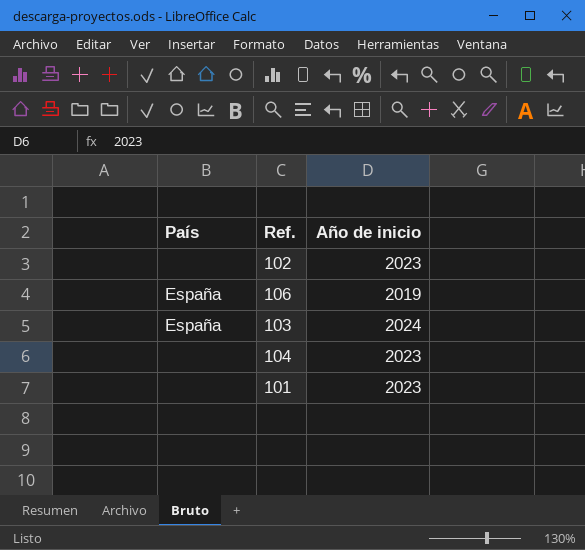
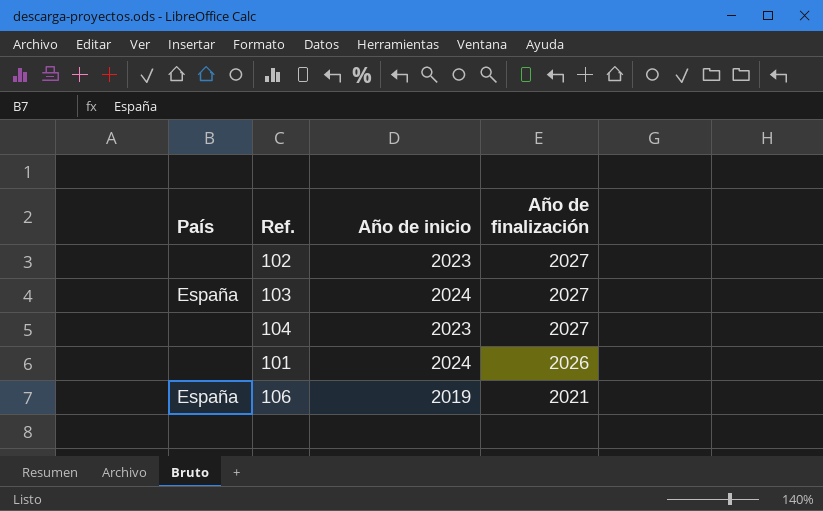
row order: none -> Año de finalización descending
column Año de finalización | position: none -> 4
101 | Año de inicio: 2023 -> 2024

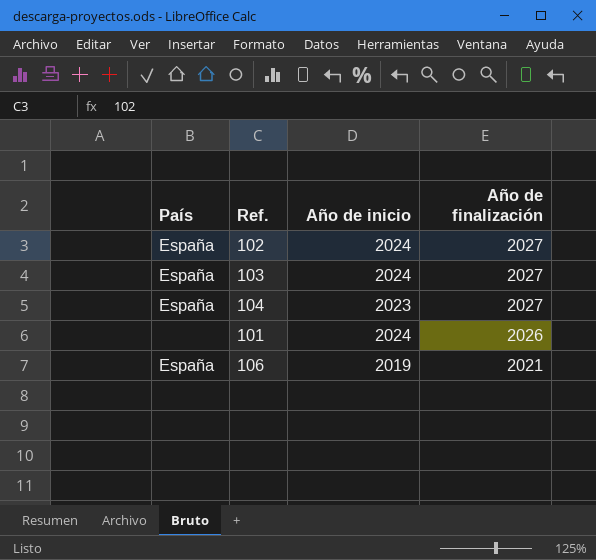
102 | País: none -> España
102 | Año de inicio: 2023 -> 2024
104 | País: none -> España

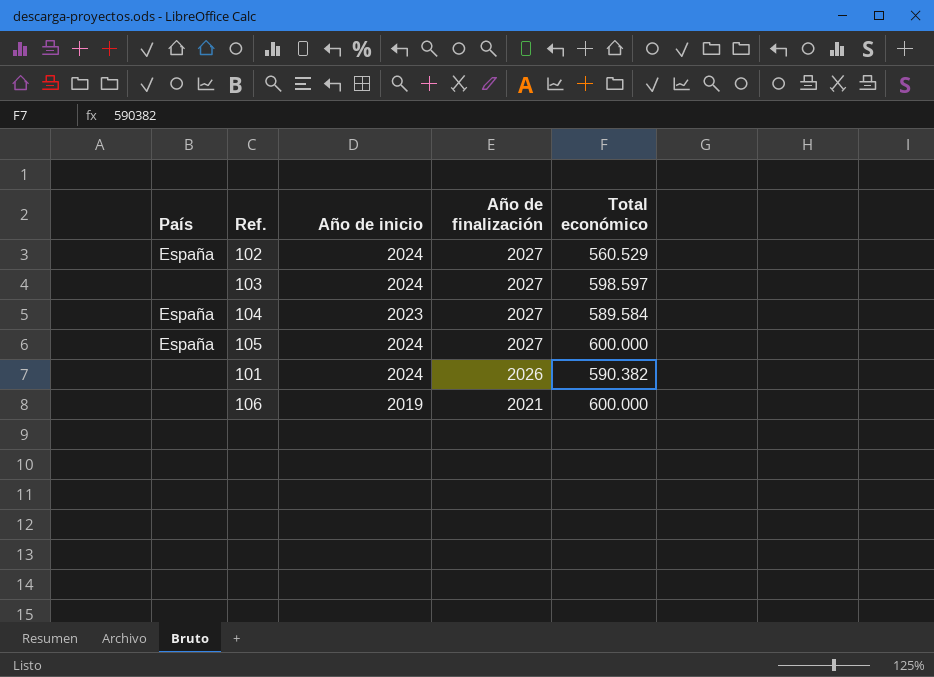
column Total económico | position: none -> 5
103 | País: España -> none
row 105: none -> España | 2024 | 2027 | 600.000
106 | País: España -> none

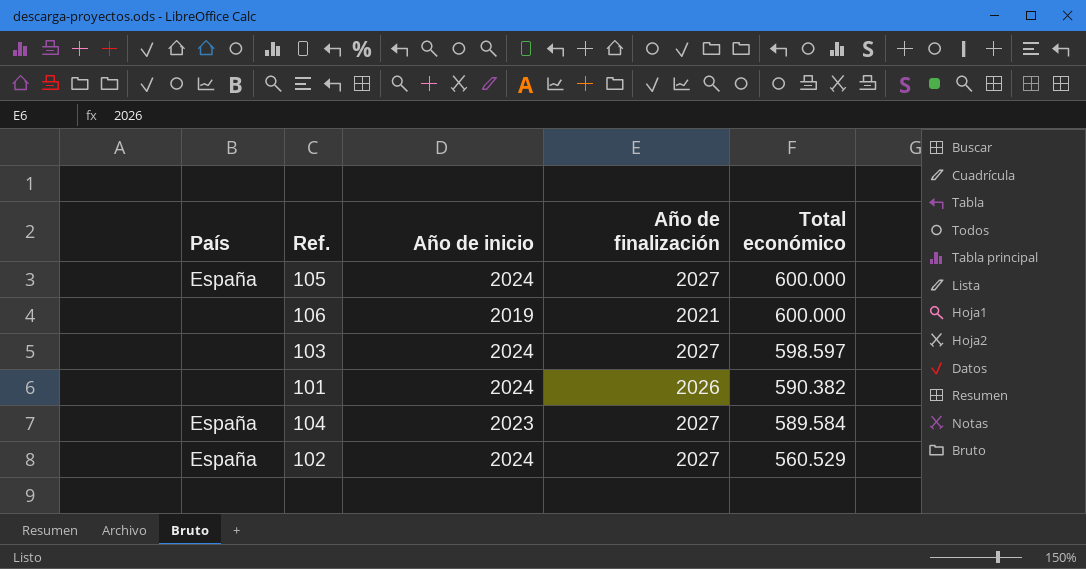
row order: Año de finalización descending -> Total económico descending

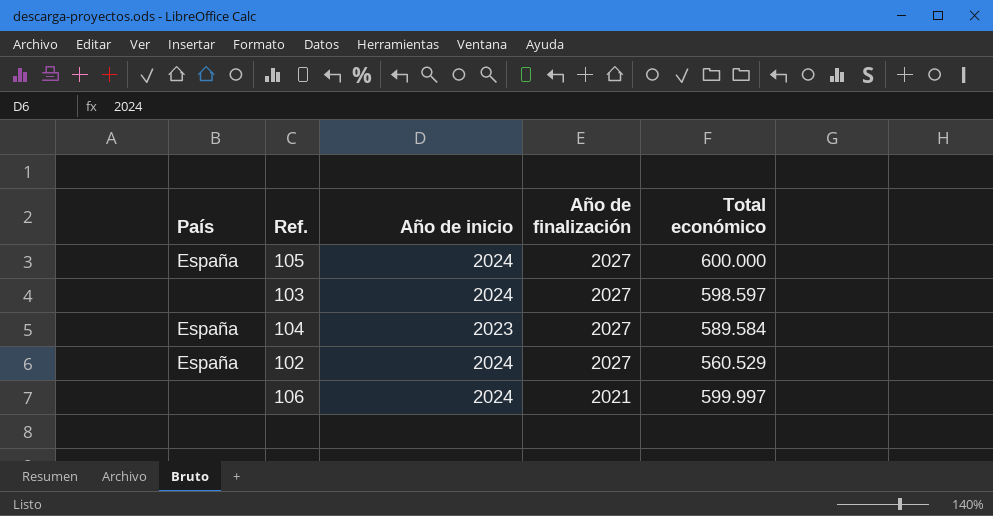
row order: Total económico descending -> Año de finalización descending
row 101: none | 2024 | 2026 | 590.382 -> none
106 | Año de inicio: 2019 -> 2024
106 | Total económico: 600.000 -> 599.997

